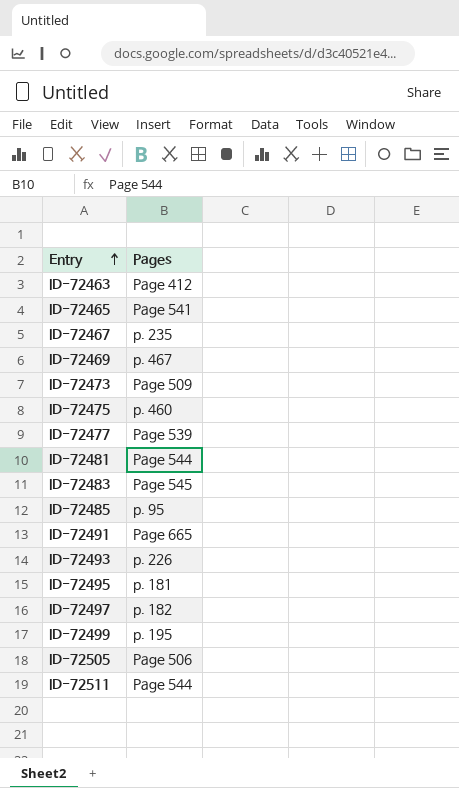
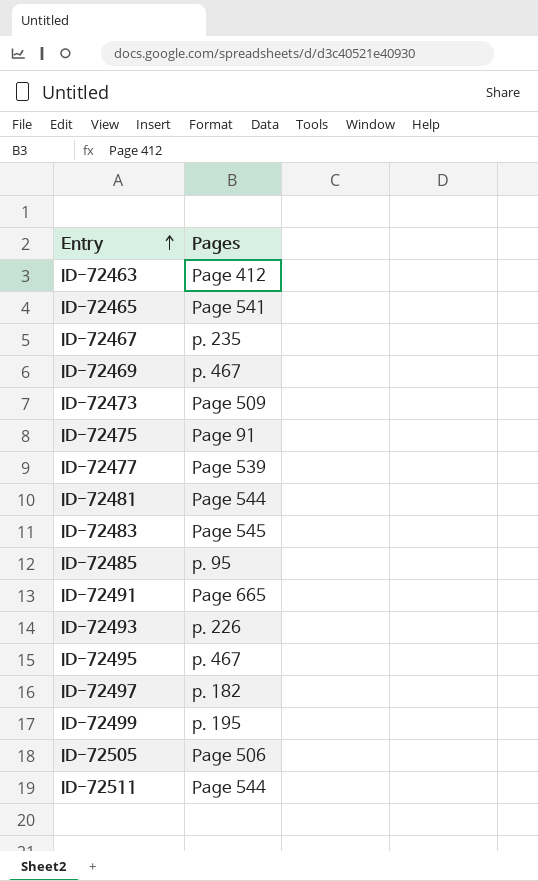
ID-72475 | Pages: p. 460 -> Page 91
ID-72495 | Pages: p. 181 -> p. 467

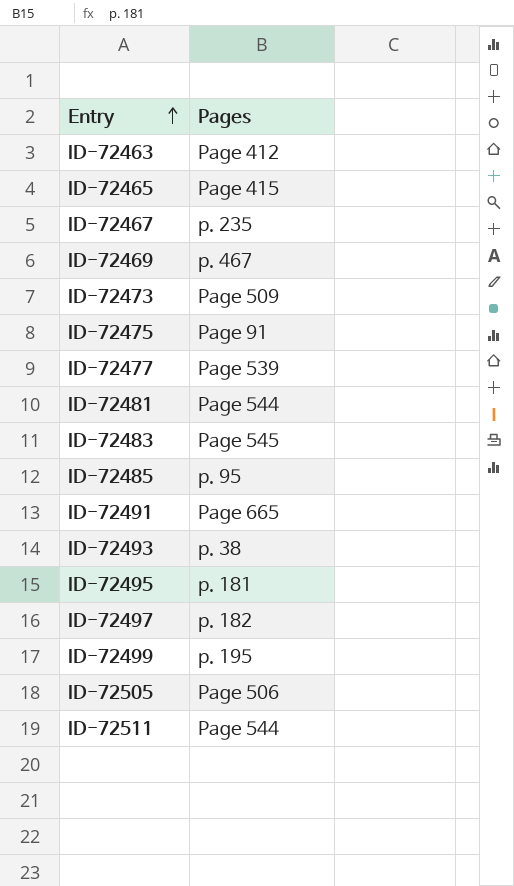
ID-72465 | Pages: Page 541 -> Page 415
ID-72493 | Pages: p. 226 -> p. 38
ID-72495 | Pages: p. 467 -> p. 181

